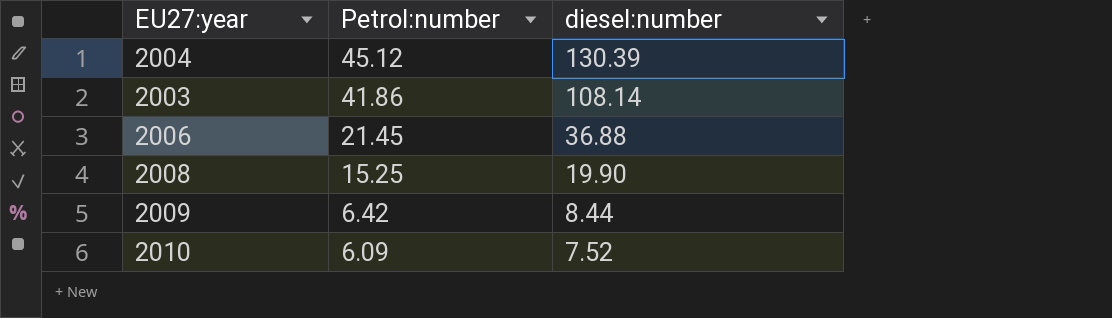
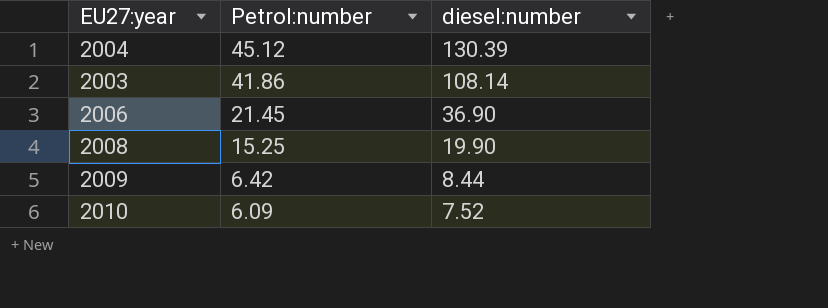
2006 | diesel:number: 36.88 -> 36.90

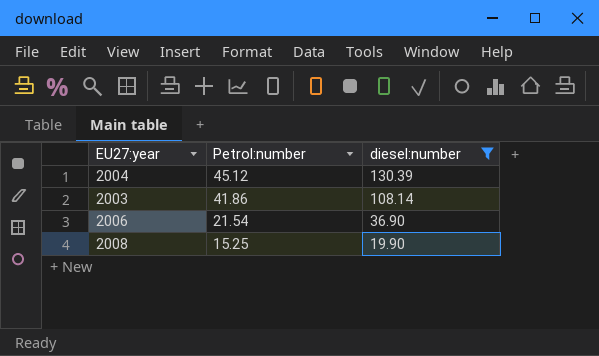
filter: none -> diesel:number >= 19.90
2006 | Petrol:number: 21.45 -> 21.54

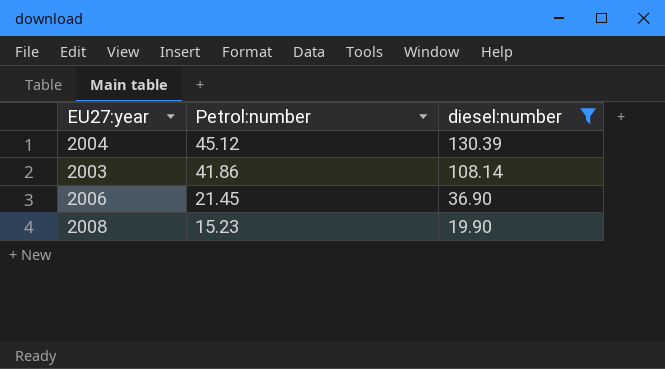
2006 | Petrol:number: 21.54 -> 21.45
2008 | Petrol:number: 15.25 -> 15.23

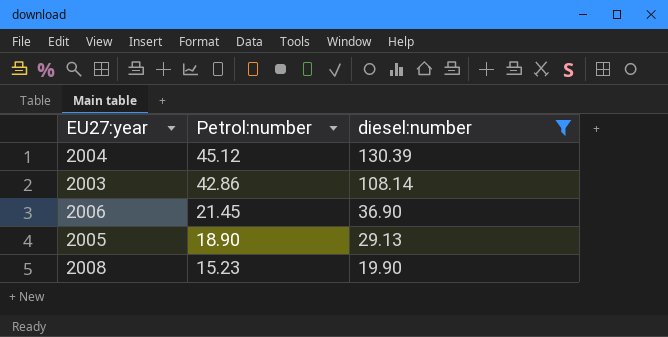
2003 | Petrol:number: 41.86 -> 42.86
row 2005: none -> 18.90 | 29.13

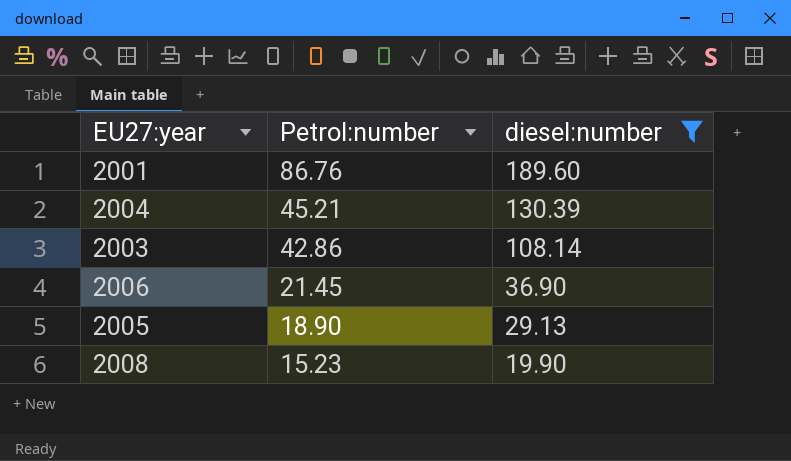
row 2001: none -> 86.76 | 189.60
2004 | Petrol:number: 45.12 -> 45.21

